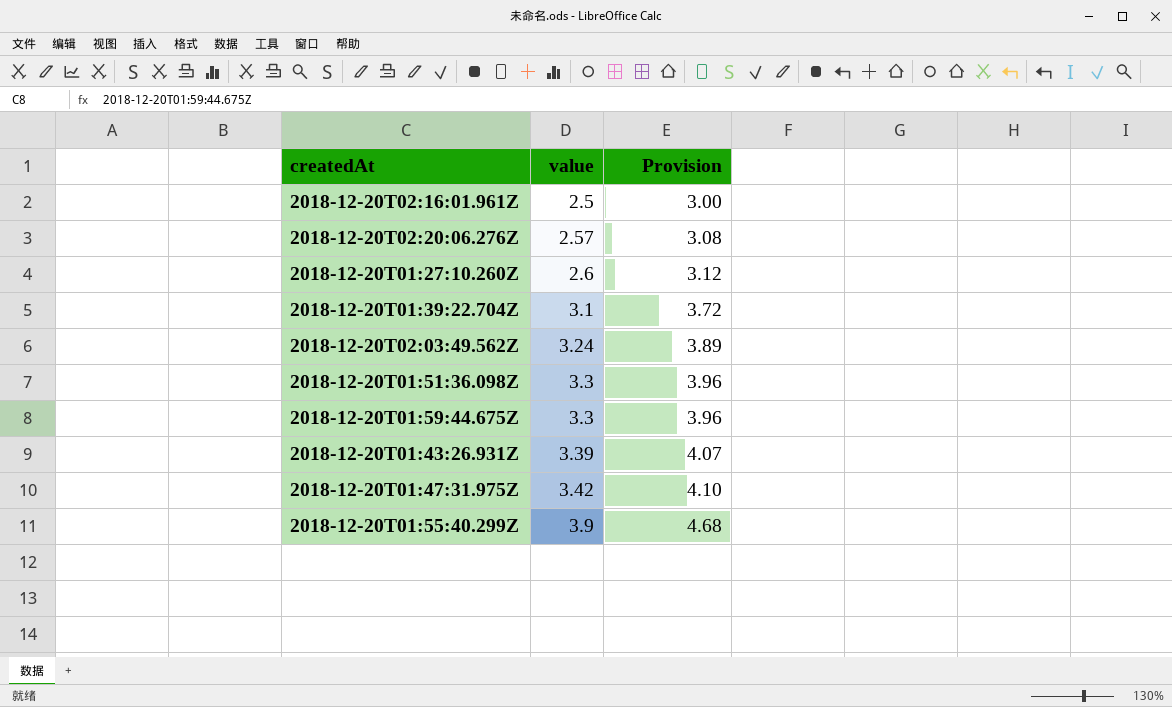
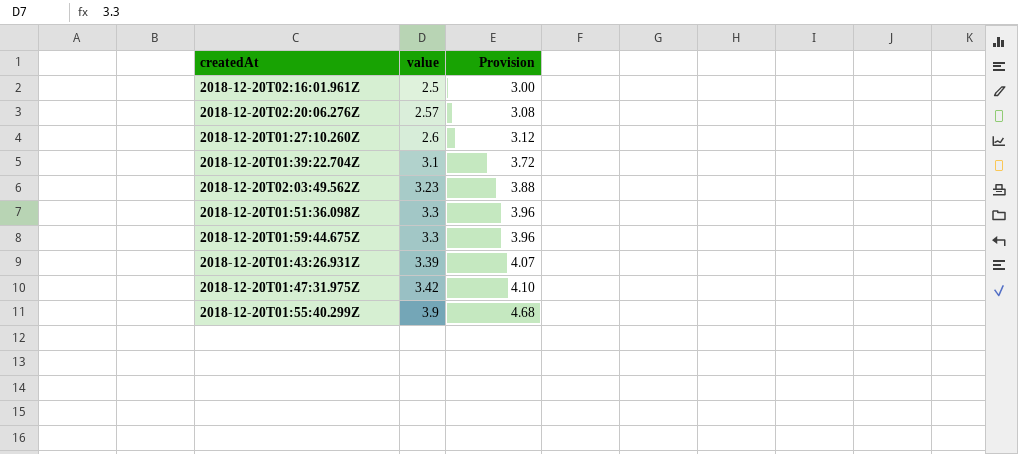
2018-12-20T02:03:49.562Z | value: 3.24 -> 3.23
2018-12-20T02:03:49.562Z | Provision: 3.89 -> 3.88

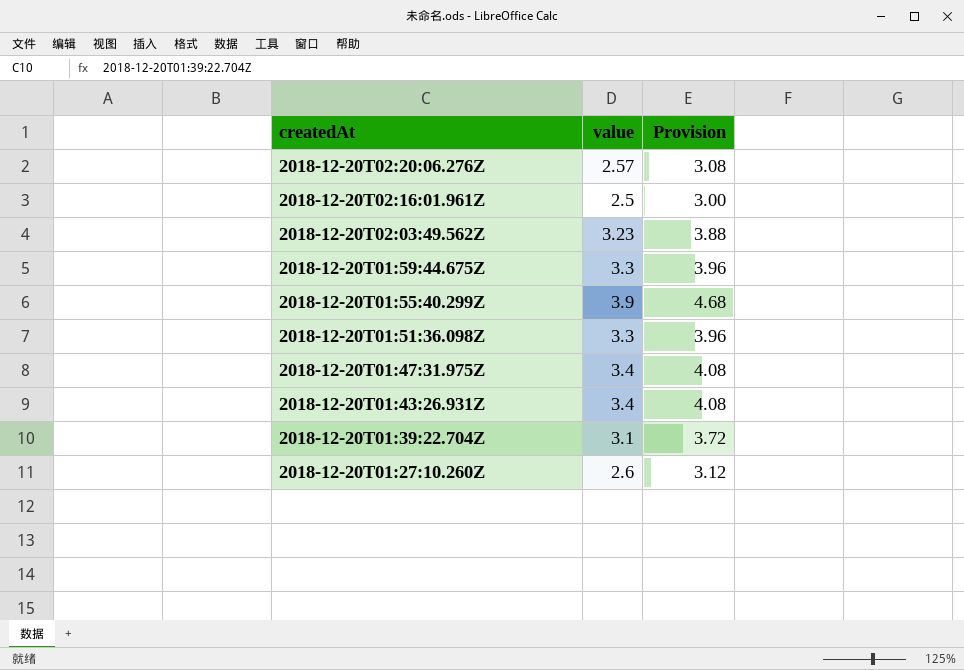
row order: value ascending -> createdAt descending
2018-12-20T01:47:31.975Z | value: 3.42 -> 3.4
2018-12-20T01:47:31.975Z | Provision: 4.10 -> 4.08
2018-12-20T01:43:26.931Z | value: 3.39 -> 3.4
2018-12-20T01:43:26.931Z | Provision: 4.07 -> 4.08

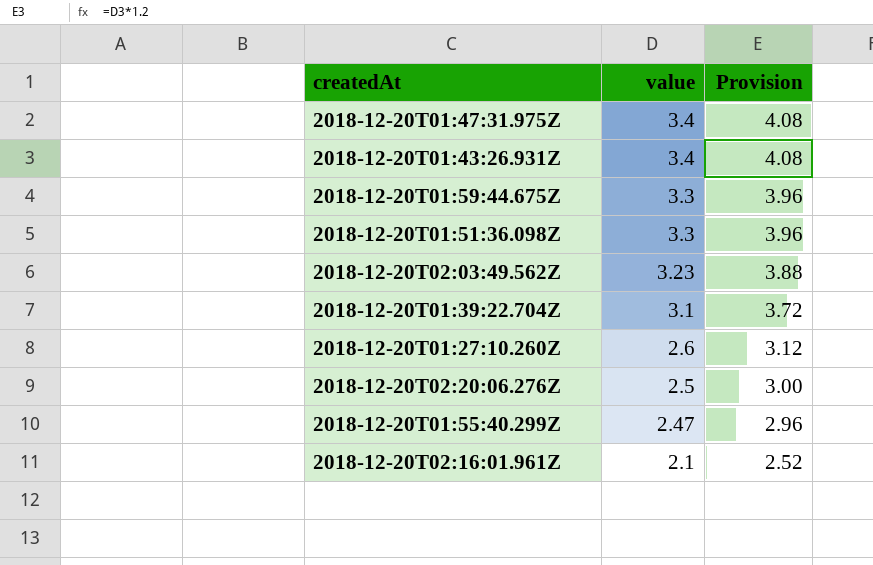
row order: createdAt descending -> value descending
2018-12-20T02:20:06.276Z | value: 2.57 -> 2.5
2018-12-20T02:20:06.276Z | Provision: 3.08 -> 3.00
2018-12-20T01:55:40.299Z | value: 3.9 -> 2.47
2018-12-20T01:55:40.299Z | Provision: 4.68 -> 2.96
2018-12-20T02:16:01.961Z | value: 2.5 -> 2.1
2018-12-20T02:16:01.961Z | Provision: 3.00 -> 2.52

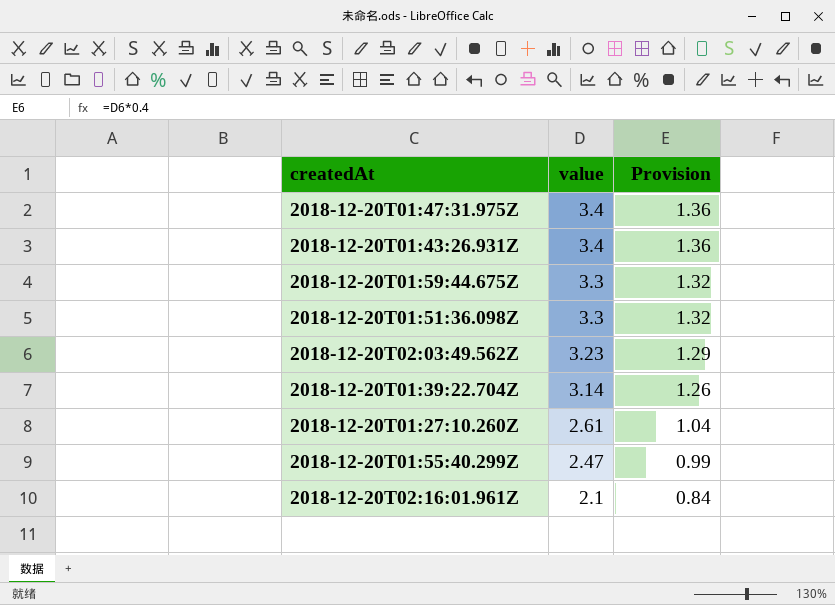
column Provision | formula: [value] * 1.2 -> [value] * 0.4
row 2018-12-20T02:20:06.276Z: 2.5 | 3.00 -> none
2018-12-20T01:39:22.704Z | value: 3.1 -> 3.14
2018-12-20T01:27:10.260Z | value: 2.6 -> 2.61

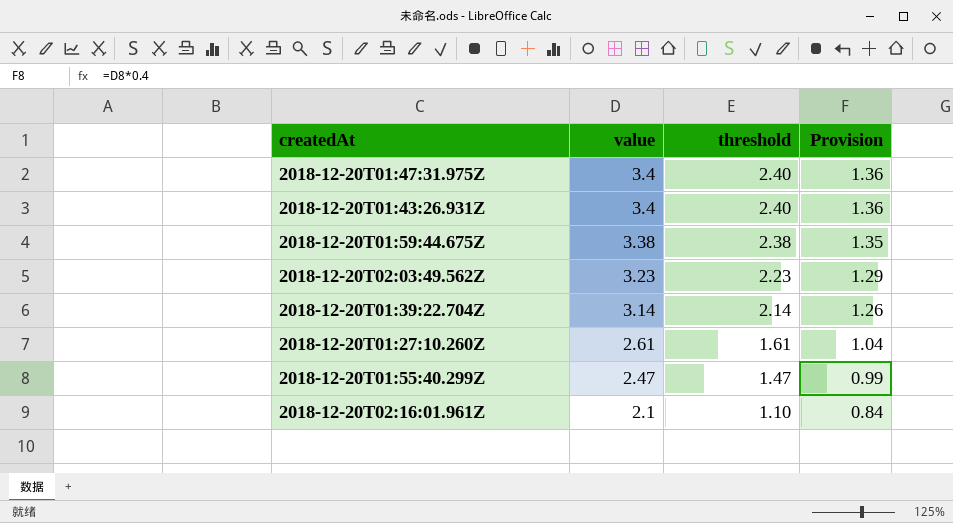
column threshold | formula: none -> [value] - 1
row 2018-12-20T01:51:36.098Z: 3.3 | 1.32 -> none
2018-12-20T01:59:44.675Z | value: 3.3 -> 3.38
2018-12-20T01:59:44.675Z | Provision: 1.32 -> 1.35

